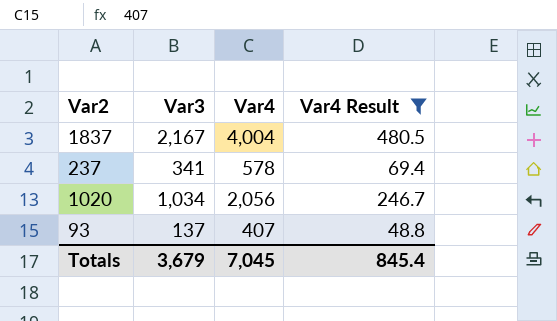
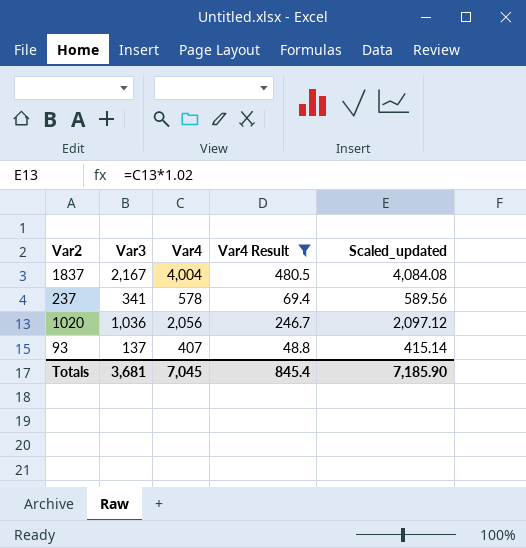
column Scaled_updated | formula: none -> [Var4] * 1.02
1020 | Var3: 1,034 -> 1,036
Totals | Var3: 3,679 -> 3,681

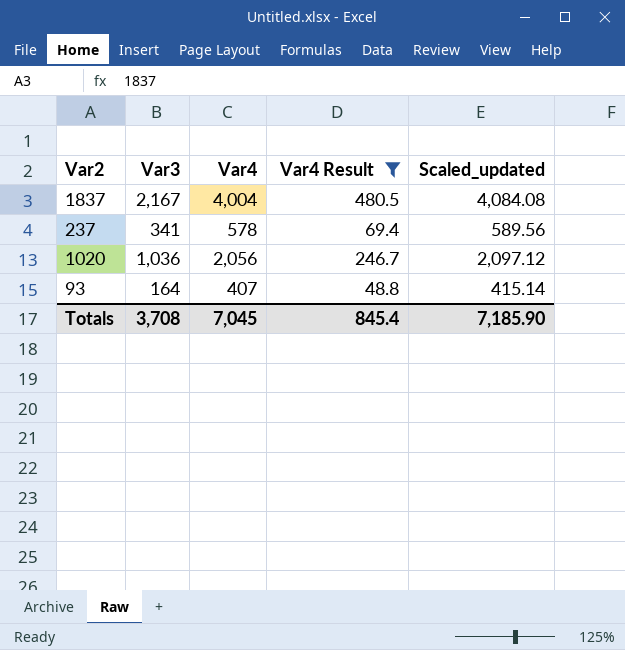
93 | Var3: 137 -> 164
Totals | Var3: 3,681 -> 3,708

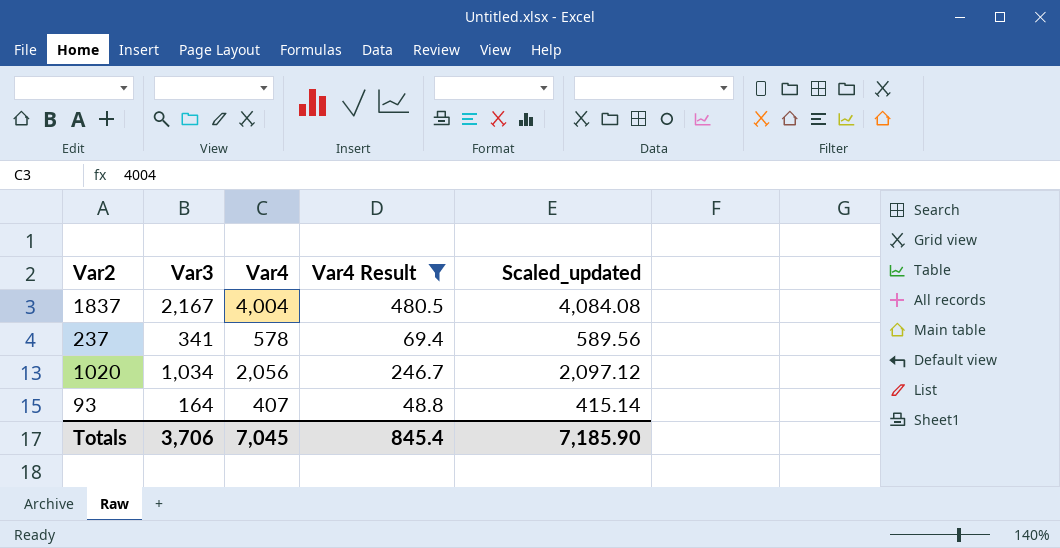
1020 | Var3: 1,036 -> 1,034
Totals | Var3: 3,708 -> 3,706

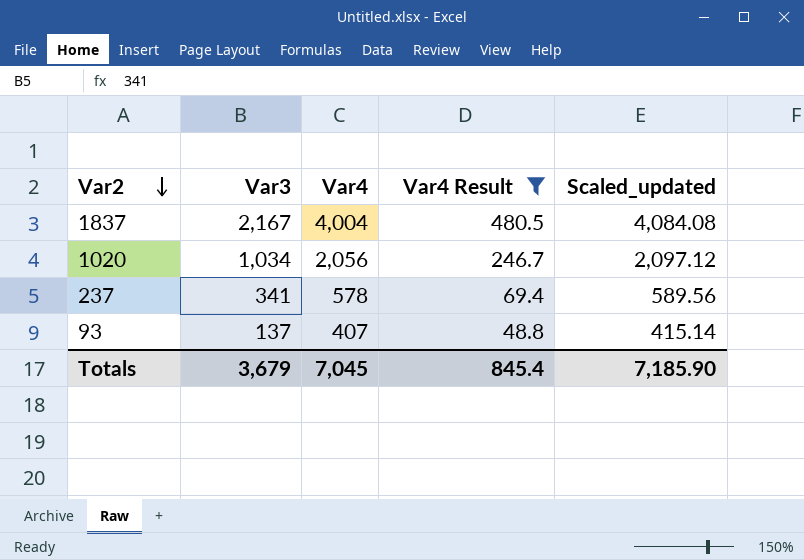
row order: none -> Var2 descending
93 | Var3: 164 -> 137
Totals | Var3: 3,706 -> 3,679

